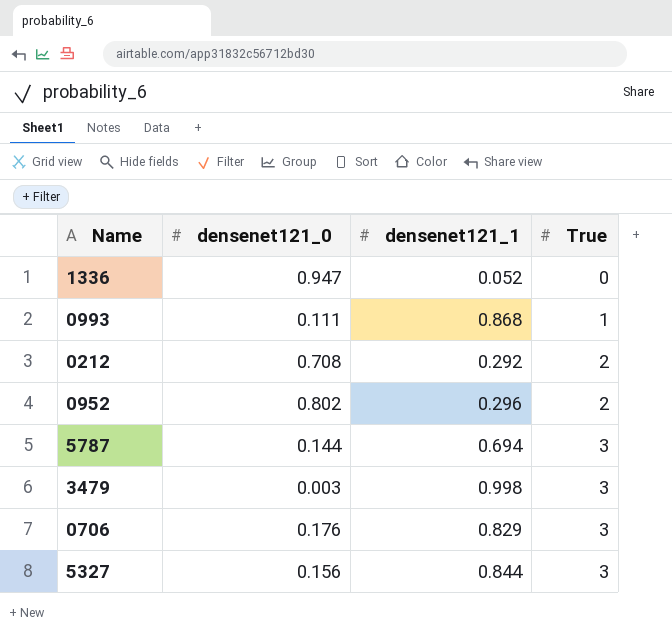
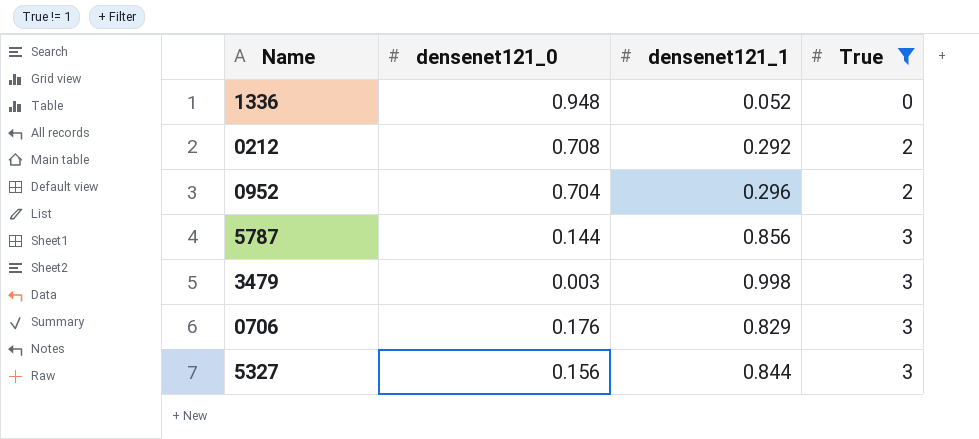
filter: none -> True != 1
1336 | densenet121_0: 0.947 -> 0.948
0952 | densenet121_0: 0.802 -> 0.704
5787 | densenet121_1: 0.694 -> 0.856

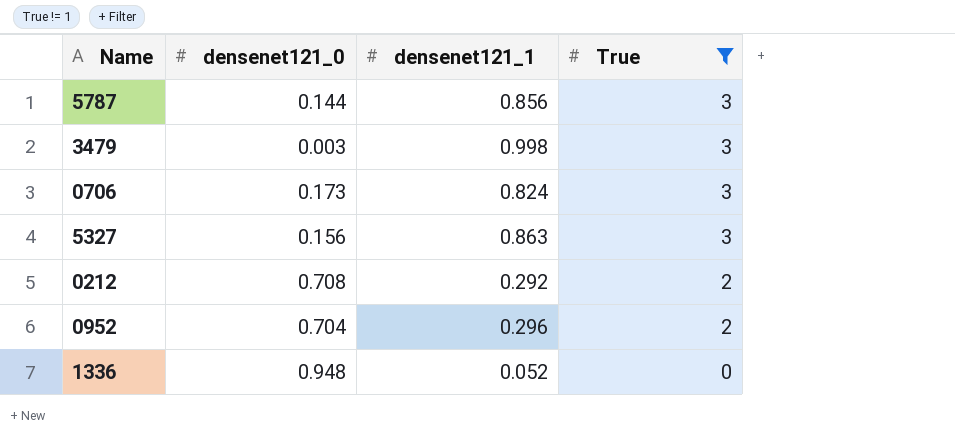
row order: True ascending -> True descending
0706 | densenet121_0: 0.176 -> 0.173
0706 | densenet121_1: 0.829 -> 0.824
5327 | densenet121_1: 0.844 -> 0.863

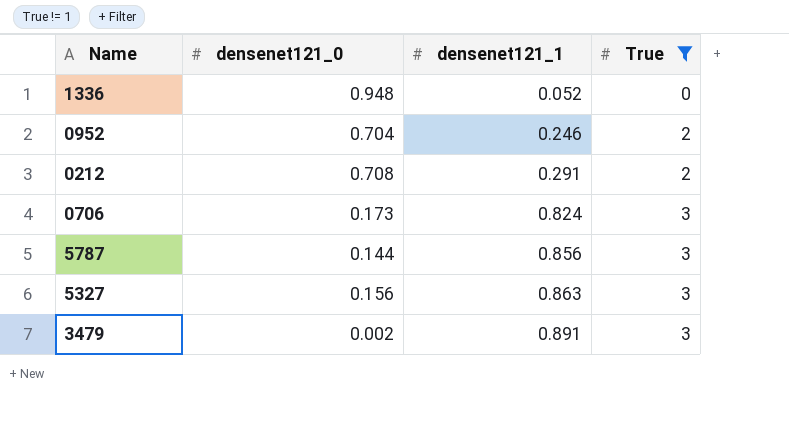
row order: True descending -> densenet121_1 ascending
0952 | densenet121_1: 0.296 -> 0.246
0212 | densenet121_1: 0.292 -> 0.291
3479 | densenet121_0: 0.003 -> 0.002
3479 | densenet121_1: 0.998 -> 0.891

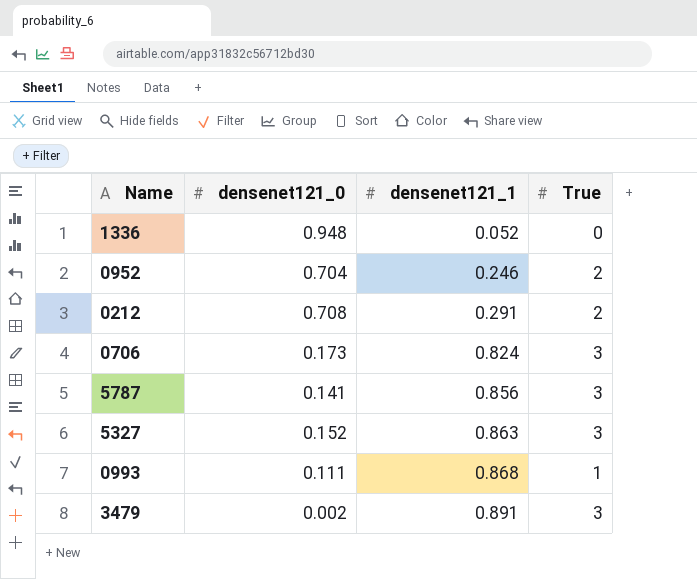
filter: True != 1 -> none
5787 | densenet121_0: 0.144 -> 0.141
5327 | densenet121_0: 0.156 -> 0.152

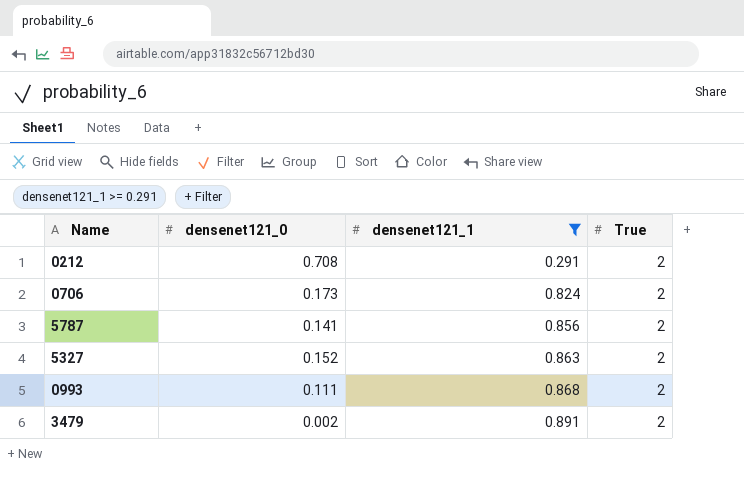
filter: none -> densenet121_1 >= 0.291
0706 | True: 3 -> 2
5787 | True: 3 -> 2
5327 | True: 3 -> 2
0993 | True: 1 -> 2
3479 | True: 3 -> 2

